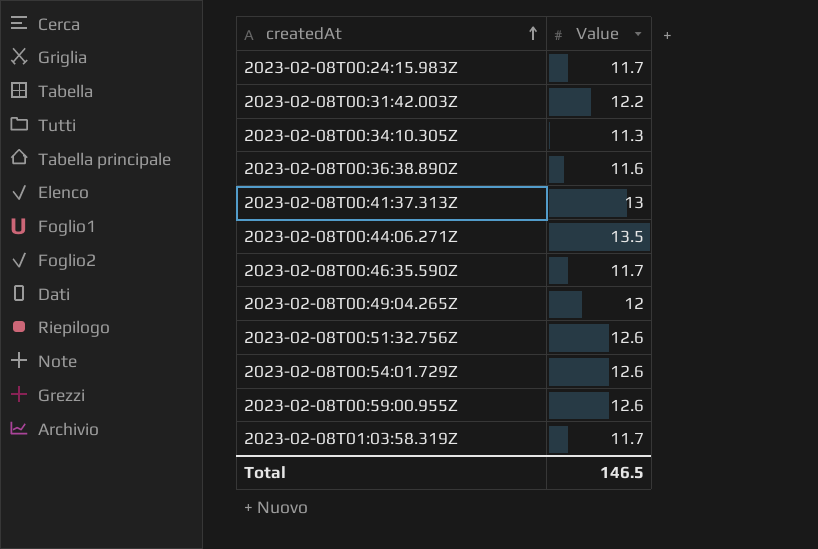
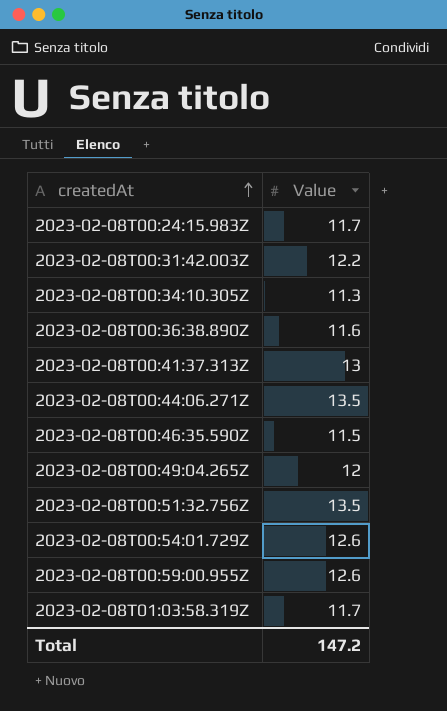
2023-02-08T00:46:35.590Z | Value: 11.7 -> 11.5
2023-02-08T00:51:32.756Z | Value: 12.6 -> 13.5
Total | Value: 146.5 -> 147.2

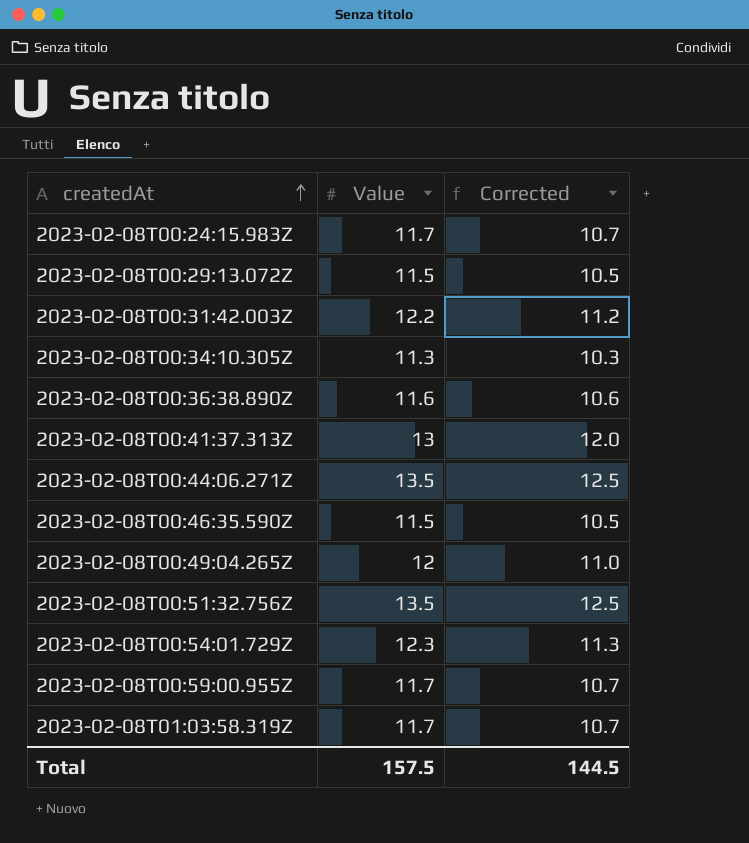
column Corrected | formula: none -> [Value] - 1
row 2023-02-08T00:29:13.072Z: none -> 11.5 | 10.5
2023-02-08T00:54:01.729Z | Value: 12.6 -> 12.3
2023-02-08T00:59:00.955Z | Value: 12.6 -> 11.7
Total | Value: 147.2 -> 157.5

